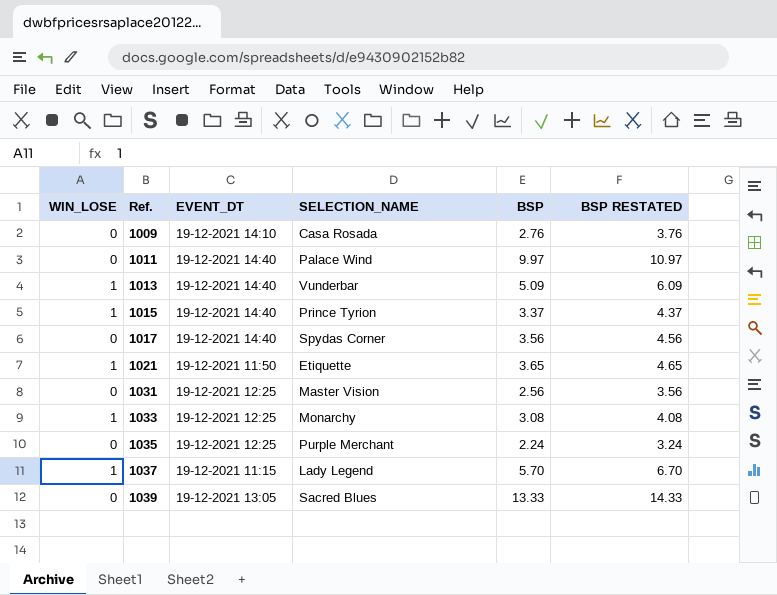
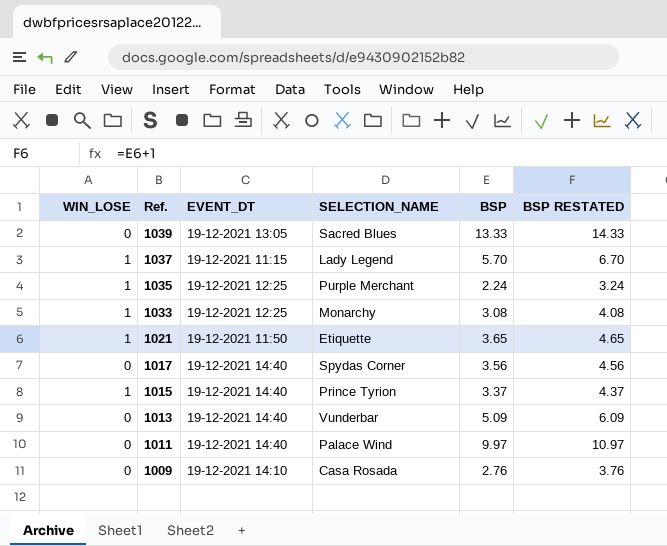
row order: Ref. ascending -> Ref. descending
row 1031: 0 | 19-12-2021 12:25 | Master Vision | 2.56 | 3.56 -> none
1035 | WIN_LOSE: 0 -> 1
1013 | WIN_LOSE: 1 -> 0

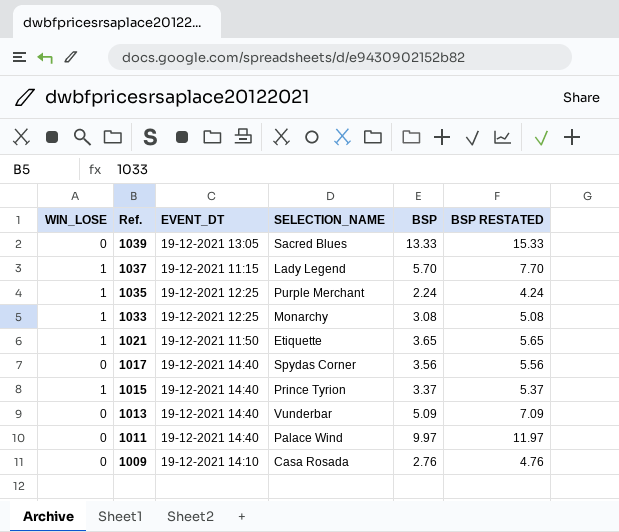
column BSP RESTATED | formula: [BSP] + 1 -> [BSP] + 2

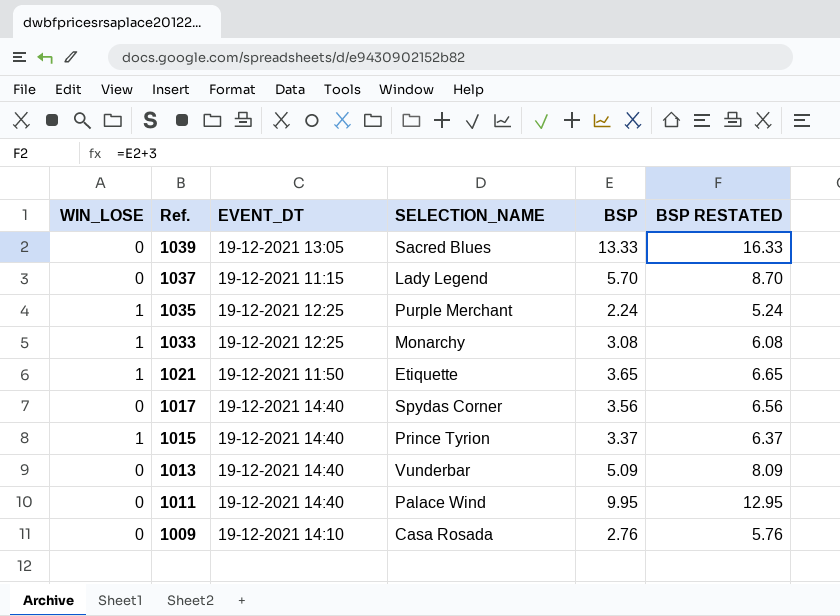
column BSP RESTATED | formula: [BSP] + 2 -> [BSP] + 3
1037 | WIN_LOSE: 1 -> 0
1011 | BSP: 9.97 -> 9.95

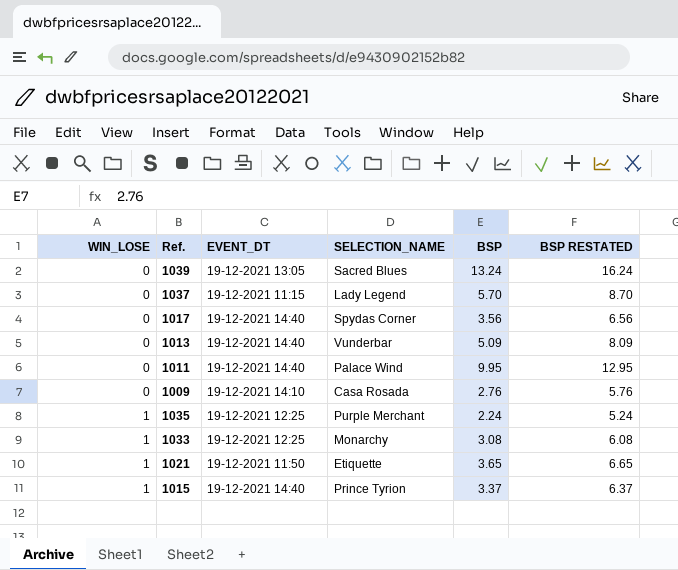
row order: Ref. descending -> WIN_LOSE ascending
1039 | BSP: 13.33 -> 13.24
1039 | BSP RESTATED: 16.33 -> 16.24

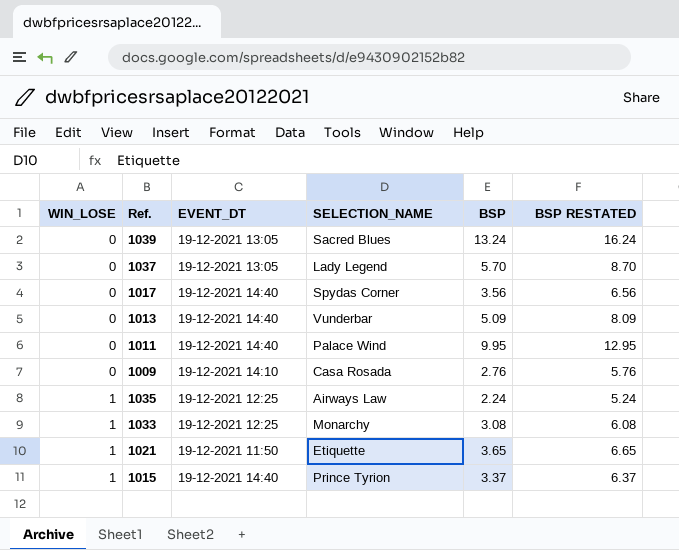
1037 | EVENT_DT: 19-12-2021 11:15 -> 19-12-2021 13:05
1035 | SELECTION_NAME: Purple Merchant -> Airways Law

